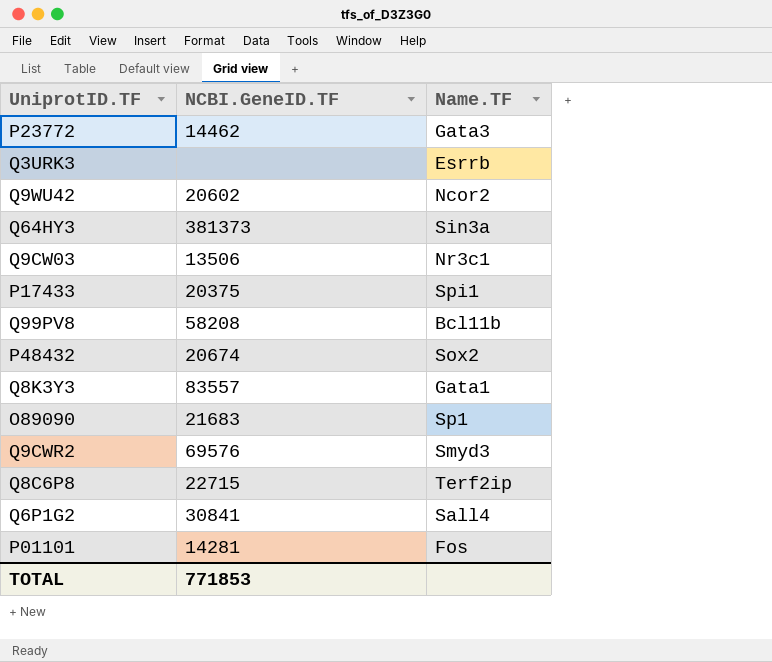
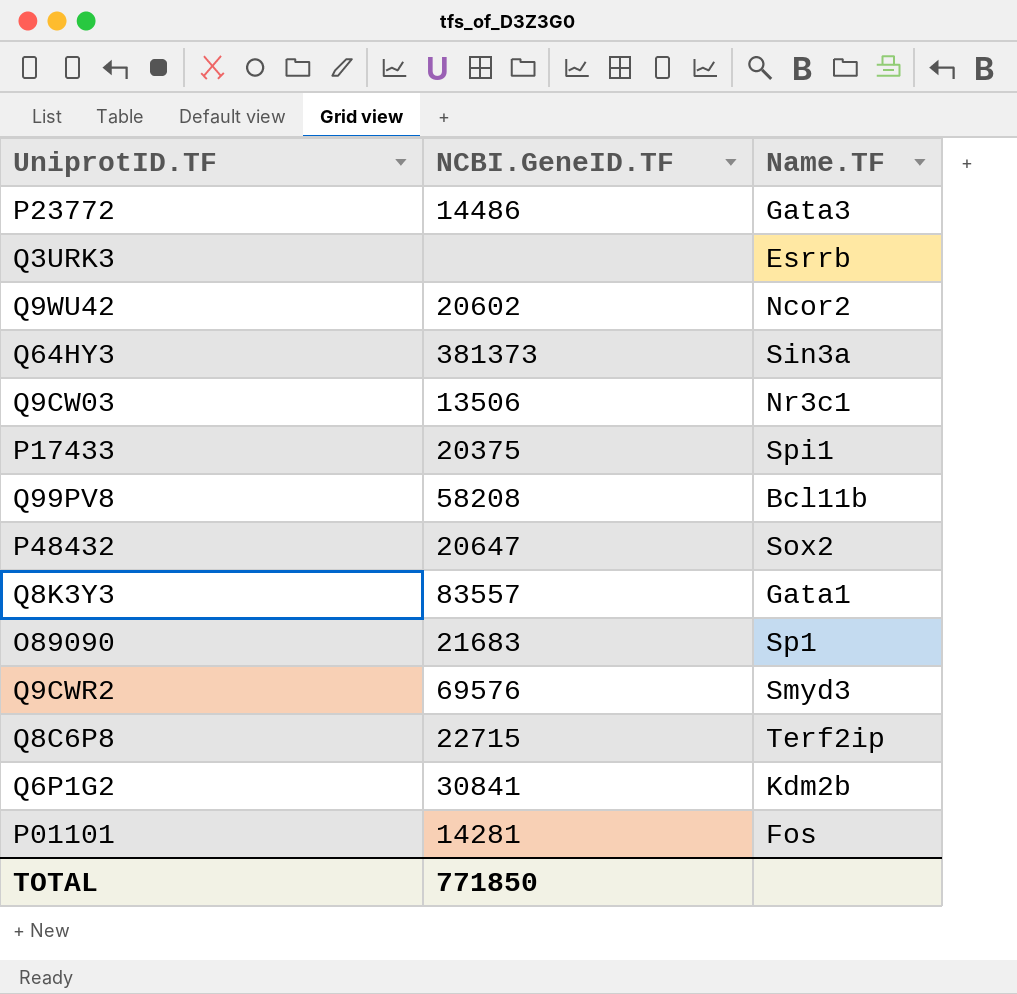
P23772 | NCBI.GeneID.TF: 14462 -> 14486
P48432 | NCBI.GeneID.TF: 20674 -> 20647
Q6P1G2 | Name.TF: Sall4 -> Kdm2b
TOTAL | NCBI.GeneID.TF: 771853 -> 771850

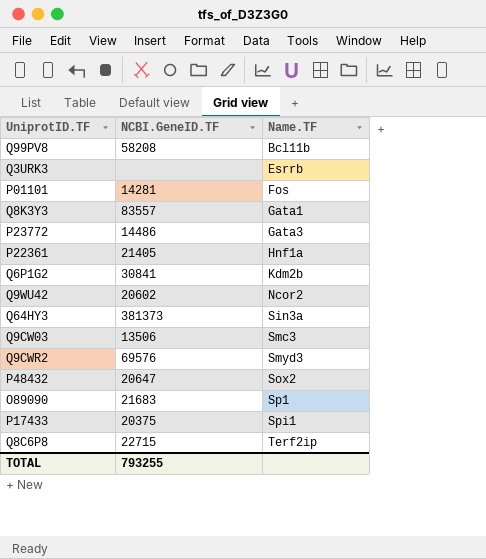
row order: none -> Name.TF ascending
row P22361: none -> 21405 | Hnf1a
Q9CW03 | Name.TF: Nr3c1 -> Smc3
TOTAL | NCBI.GeneID.TF: 771850 -> 793255

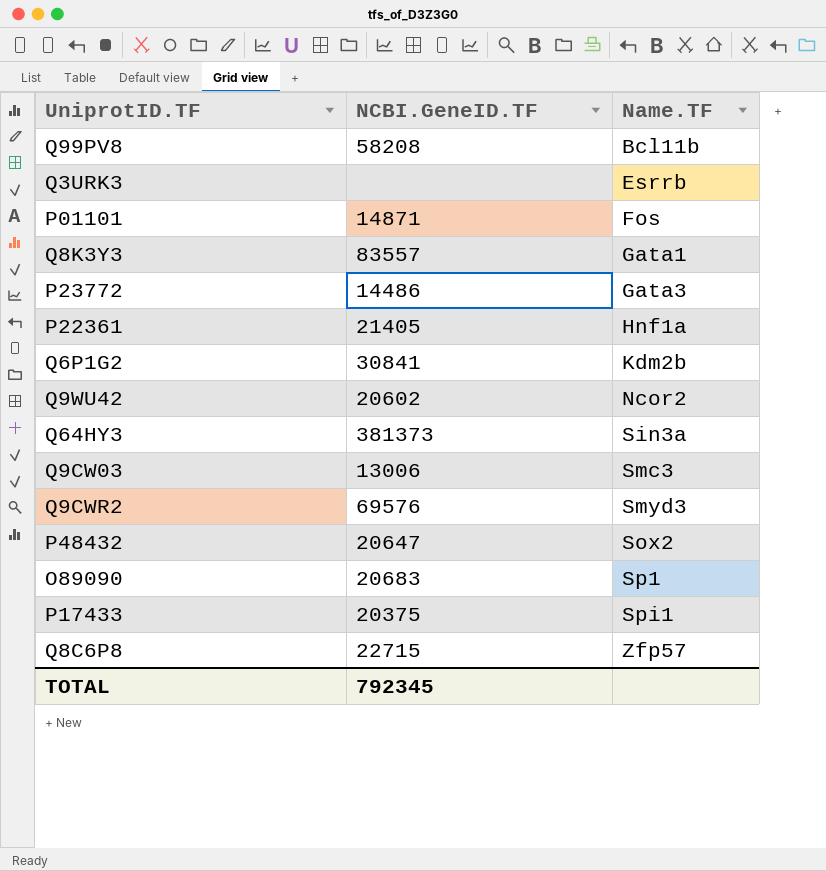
P01101 | NCBI.GeneID.TF: 14281 -> 14871
Q9CW03 | NCBI.GeneID.TF: 13506 -> 13006
O89090 | NCBI.GeneID.TF: 21683 -> 20683
Q8C6P8 | Name.TF: Terf2ip -> Zfp57
TOTAL | NCBI.GeneID.TF: 793255 -> 792345

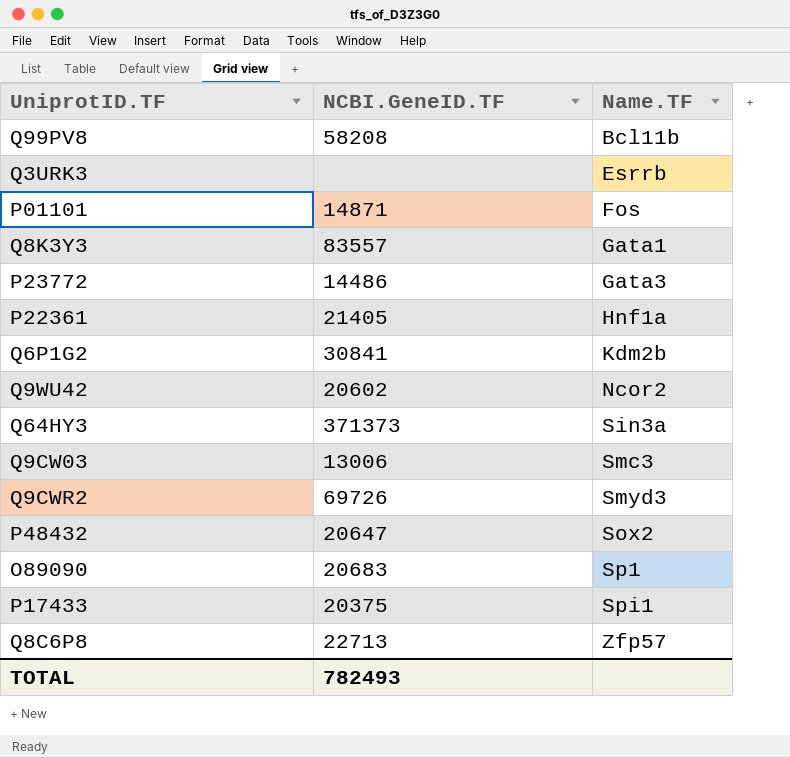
Q64HY3 | NCBI.GeneID.TF: 381373 -> 371373
Q9CWR2 | NCBI.GeneID.TF: 69576 -> 69726
Q8C6P8 | NCBI.GeneID.TF: 22715 -> 22713
TOTAL | NCBI.GeneID.TF: 792345 -> 782493

